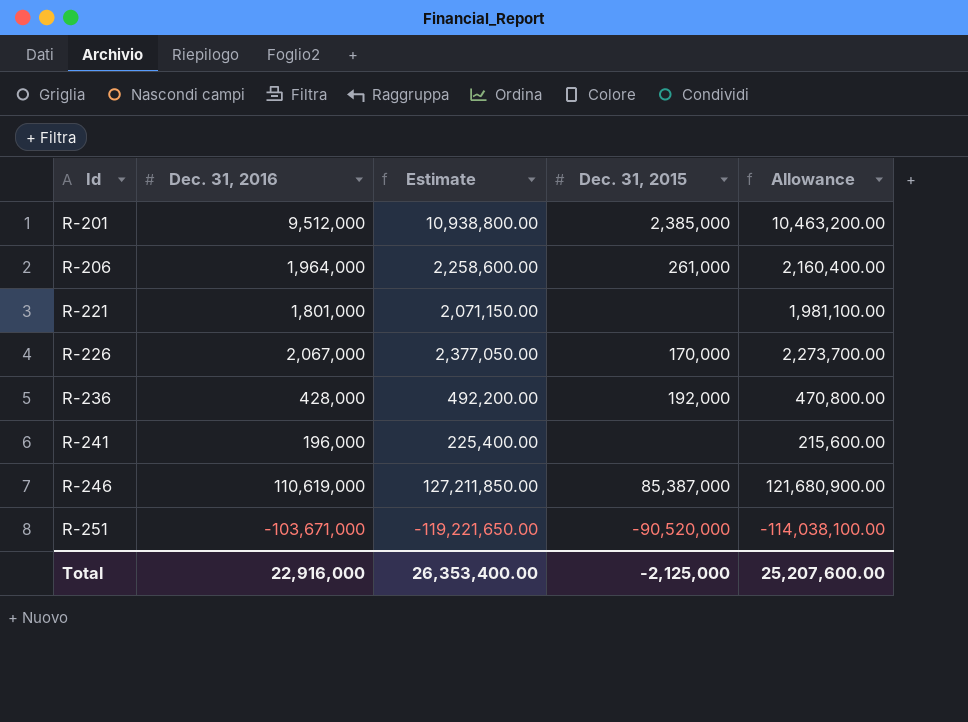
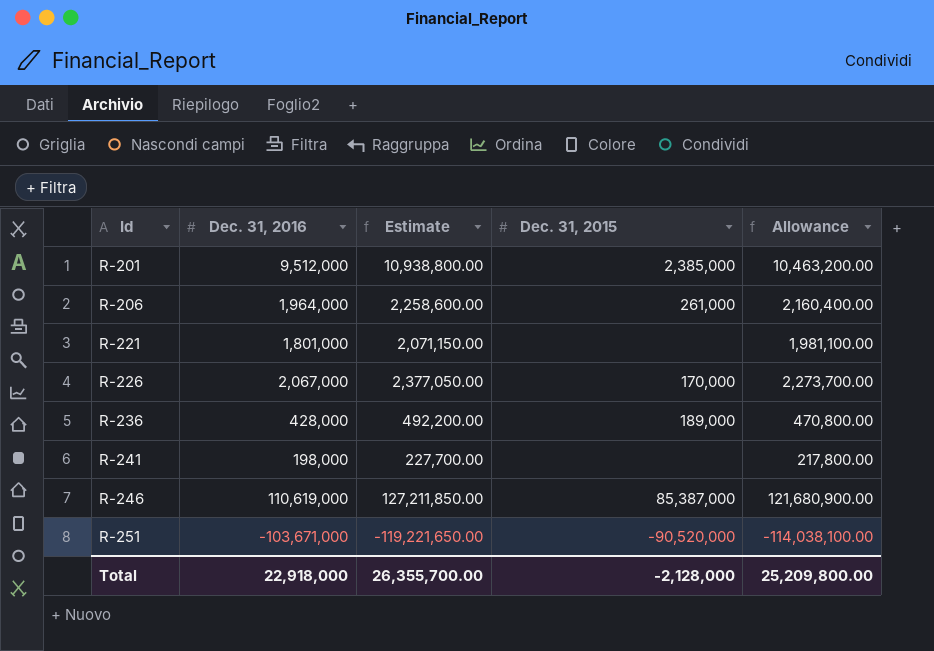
R-236 | Dec. 31, 2015: 192,000 -> 189,000
R-241 | Dec. 31, 2016: 196,000 -> 198,000
R-241 | Estimate: 225,400.00 -> 227,700.00
R-241 | Allowance: 215,600.00 -> 217,800.00
Total | Dec. 31, 2016: 22,916,000 -> 22,918,000
Total | Estimate: 26,353,400.00 -> 26,355,700.00
Total | Dec. 31, 2015: -2,125,000 -> -2,128,000
Total | Allowance: 25,207,600.00 -> 25,209,800.00

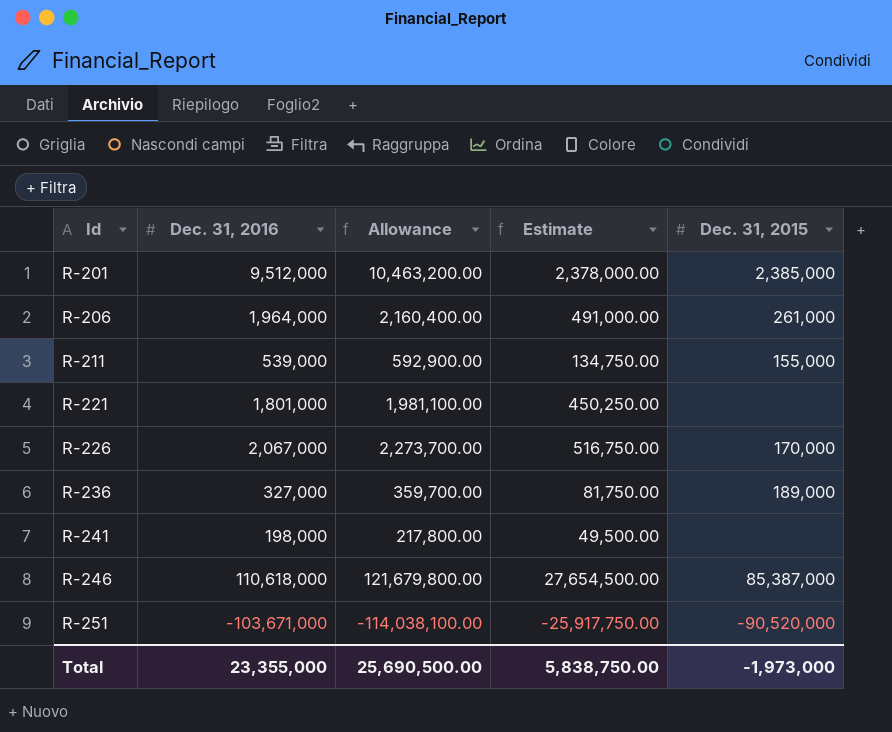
column Allowance | position: 5 -> 3
column Estimate | formula: [Dec. 31, 2016] * 1.15 -> [Dec. 31, 2016] * 0.25
row R-211: none -> 539,000 | 592,900.00 | 134,750.00 | 155,000
R-236 | Dec. 31, 2016: 428,000 -> 327,000
R-236 | Allowance: 470,800.00 -> 359,700.00
R-246 | Dec. 31, 2016: 110,619,000 -> 110,618,000
R-246 | Allowance: 121,680,900.00 -> 121,679,800.00
Total | Dec. 31, 2016: 22,918,000 -> 23,355,000
Total | Allowance: 25,209,800.00 -> 25,690,500.00
Total | Estimate: 26,355,700.00 -> 5,838,750.00
Total | Dec. 31, 2015: -2,128,000 -> -1,973,000

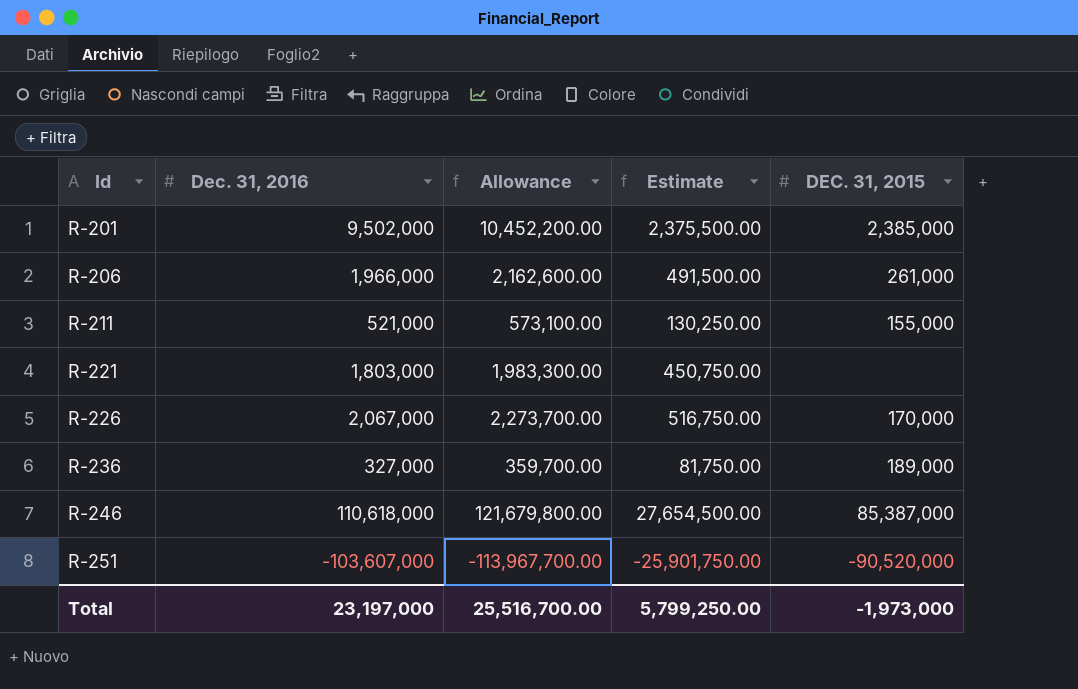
column name: Dec. 31, 2015 -> DEC. 31, 2015
row R-241: 198,000 | 217,800.00 | 49,500.00 | none -> none
R-201 | Dec. 31, 2016: 9,512,000 -> 9,502,000
R-201 | Allowance: 10,463,200.00 -> 10,452,200.00
R-201 | Estimate: 2,378,000.00 -> 2,375,500.00
R-206 | Dec. 31, 2016: 1,964,000 -> 1,966,000
R-206 | Allowance: 2,160,400.00 -> 2,162,600.00
R-206 | Estimate: 491,000.00 -> 491,500.00
R-211 | Dec. 31, 2016: 539,000 -> 521,000
R-211 | Allowance: 592,900.00 -> 573,100.00
R-211 | Estimate: 134,750.00 -> 130,250.00
R-221 | Dec. 31, 2016: 1,801,000 -> 1,803,000
R-221 | Allowance: 1,981,100.00 -> 1,983,300.00
R-221 | Estimate: 450,250.00 -> 450,750.00
R-251 | Dec. 31, 2016: -103,671,000 -> -103,607,000
R-251 | Allowance: -114,038,100.00 -> -113,967,700.00
R-251 | Estimate: -25,917,750.00 -> -25,901,750.00
Total | Dec. 31, 2016: 23,355,000 -> 23,197,000
Total | Allowance: 25,690,500.00 -> 25,516,700.00
Total | Estimate: 5,838,750.00 -> 5,799,250.00

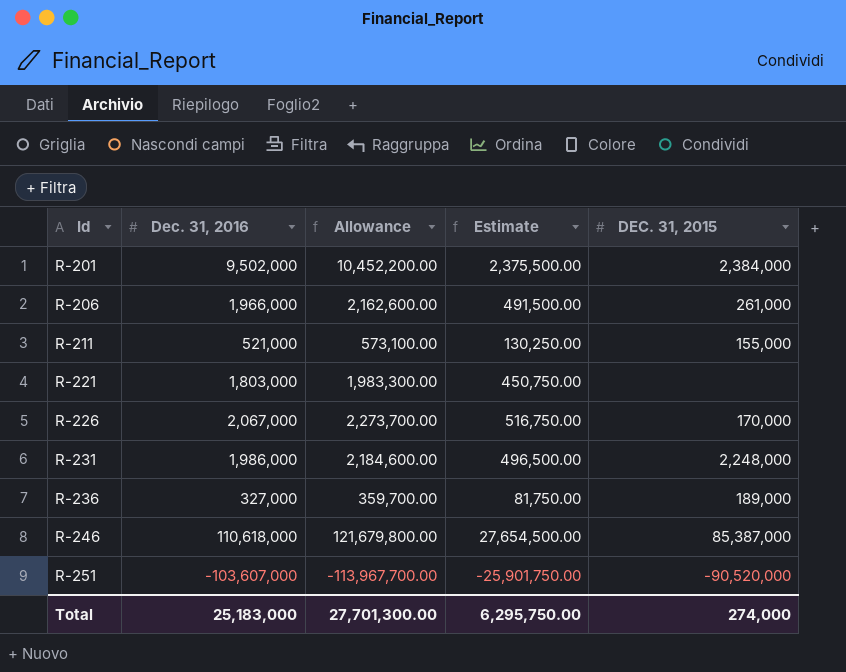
R-201 | DEC. 31, 2015: 2,385,000 -> 2,384,000
row R-231: none -> 1,986,000 | 2,184,600.00 | 496,500.00 | 2,248,000
Total | Dec. 31, 2016: 23,197,000 -> 25,183,000
Total | Allowance: 25,516,700.00 -> 27,701,300.00
Total | Estimate: 5,799,250.00 -> 6,295,750.00
Total | DEC. 31, 2015: -1,973,000 -> 274,000

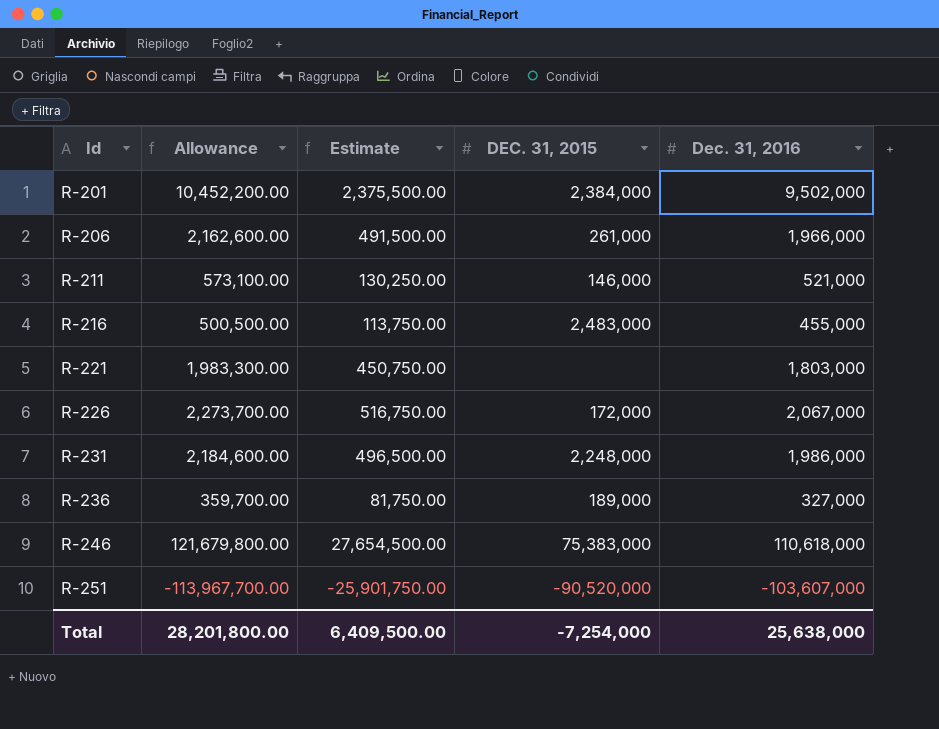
column Dec. 31, 2016 | position: 2 -> 5
R-211 | DEC. 31, 2015: 155,000 -> 146,000
row R-216: none -> 500,500.00 | 113,750.00 | 2,483,000 | 455,000
R-226 | DEC. 31, 2015: 170,000 -> 172,000
R-246 | DEC. 31, 2015: 85,387,000 -> 75,383,000
Total | Allowance: 27,701,300.00 -> 28,201,800.00
Total | Estimate: 6,295,750.00 -> 6,409,500.00
Total | DEC. 31, 2015: 274,000 -> -7,254,000
Total | Dec. 31, 2016: 25,183,000 -> 25,638,000

